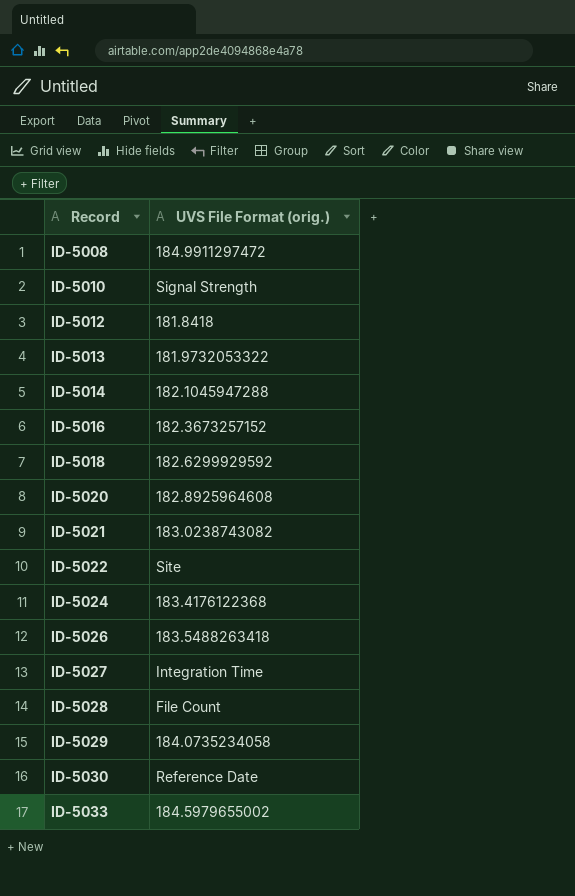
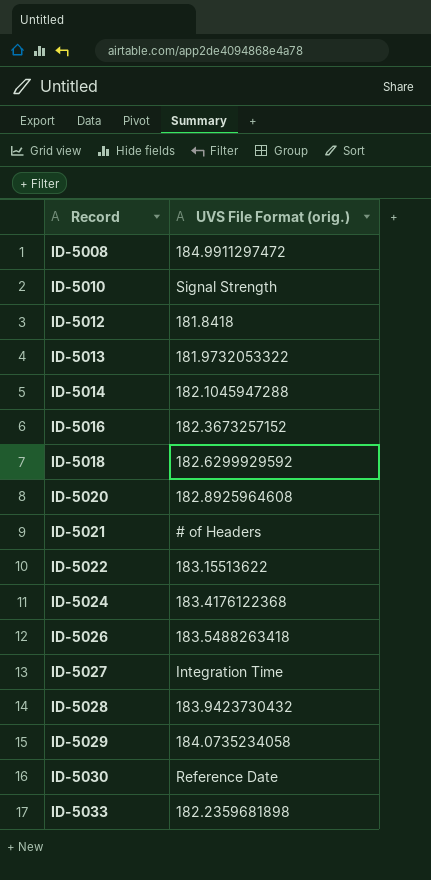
ID-5021 | UVS File Format (orig.): 183.0238743082 -> # of Headers
ID-5022 | UVS File Format (orig.): Site -> 183.15513622
ID-5028 | UVS File Format (orig.): File Count -> 183.9423730432
ID-5033 | UVS File Format (orig.): 184.5979655002 -> 182.2359681898

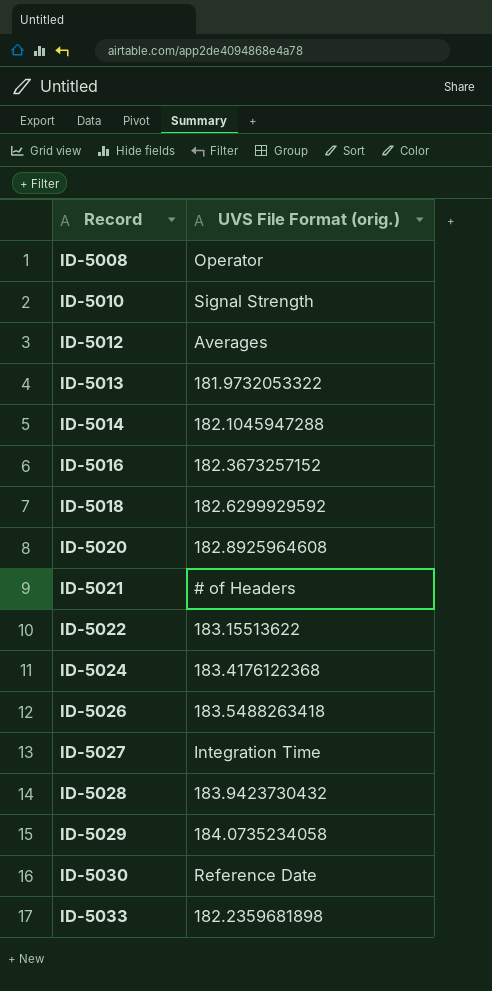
ID-5008 | UVS File Format (orig.): 184.9911297472 -> Operator
ID-5012 | UVS File Format (orig.): 181.8418 -> Averages

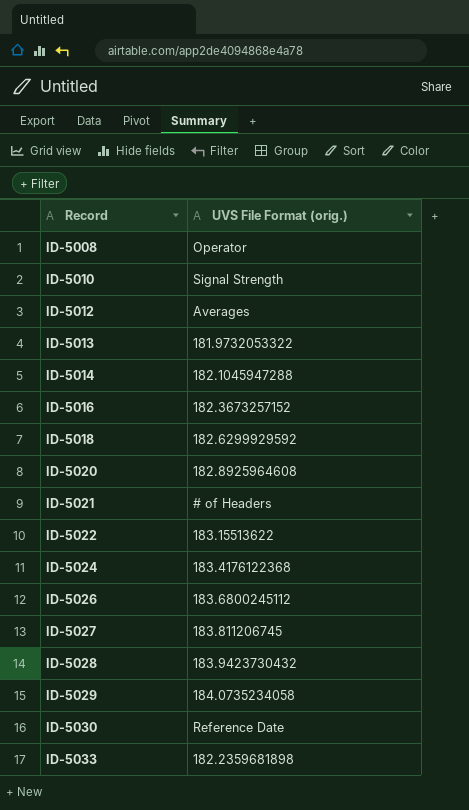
ID-5026 | UVS File Format (orig.): 183.5488263418 -> 183.6800245112
ID-5027 | UVS File Format (orig.): Integration Time -> 183.811206745

